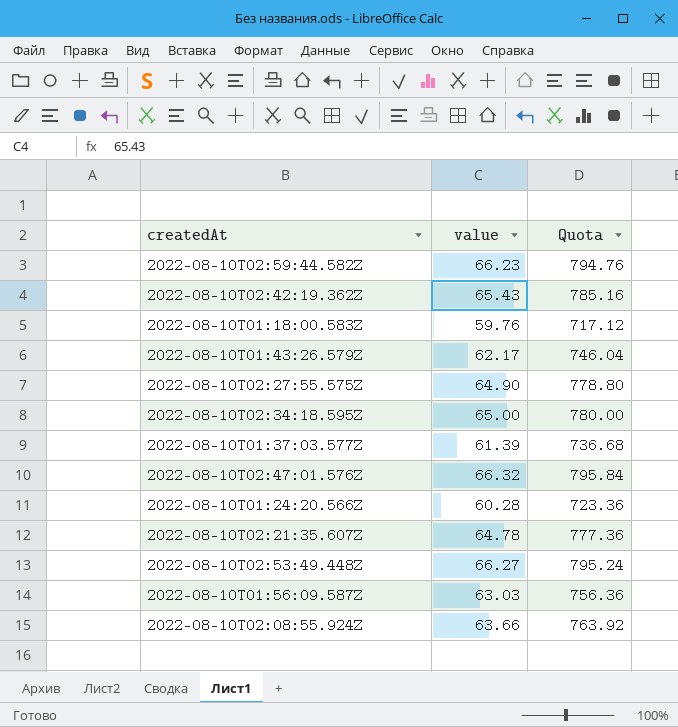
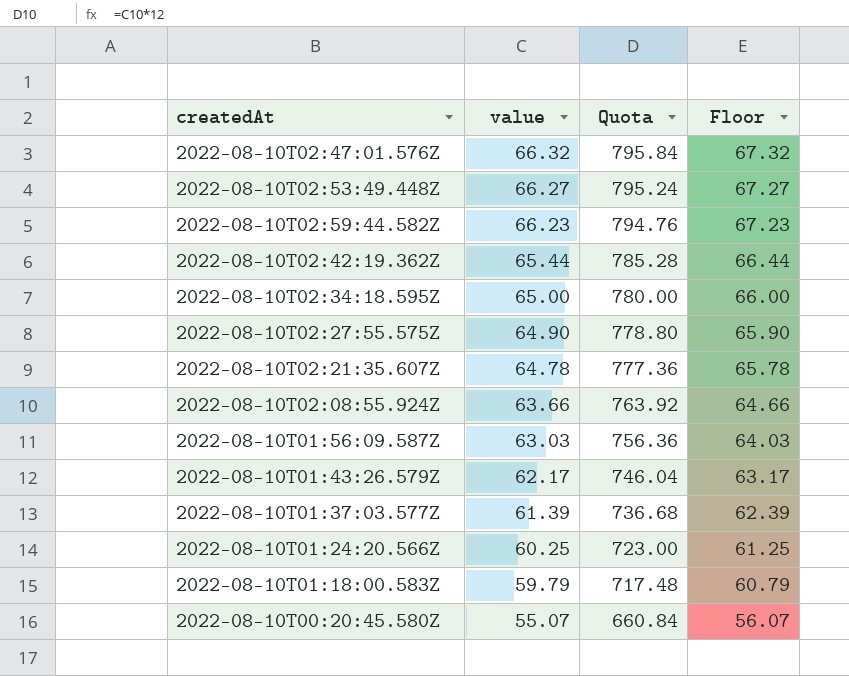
row order: none -> value descending
column Floor | formula: none -> [value] + 1
2022-08-10T02:42:19.362Z | value: 65.43 -> 65.44
2022-08-10T02:42:19.362Z | Quota: 785.16 -> 785.28
2022-08-10T01:24:20.566Z | value: 60.28 -> 60.25
2022-08-10T01:24:20.566Z | Quota: 723.36 -> 723.00
2022-08-10T01:18:00.583Z | value: 59.76 -> 59.79
2022-08-10T01:18:00.583Z | Quota: 717.12 -> 717.48
row 2022-08-10T00:20:45.580Z: none -> 55.07 | 660.84 | 56.07

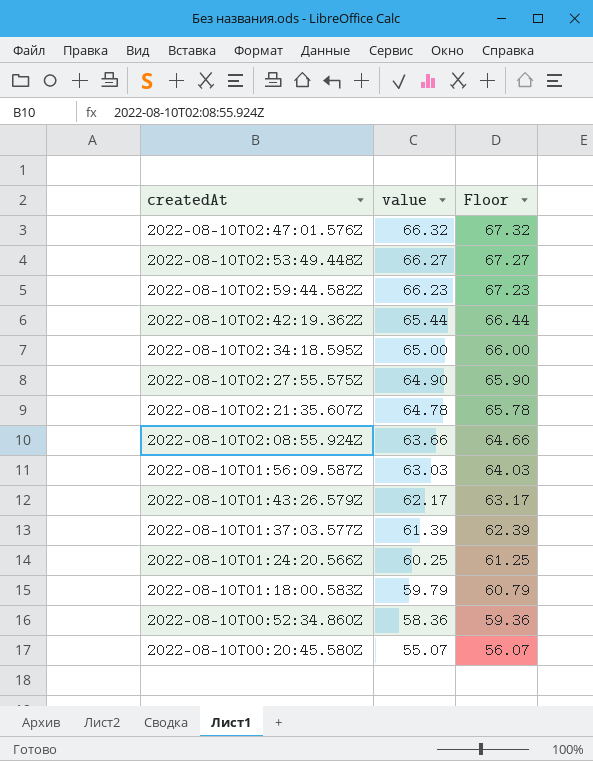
column Quota | formula: [value] * 12 -> none
row 2022-08-10T00:52:34.860Z: none -> 58.36 | 59.36

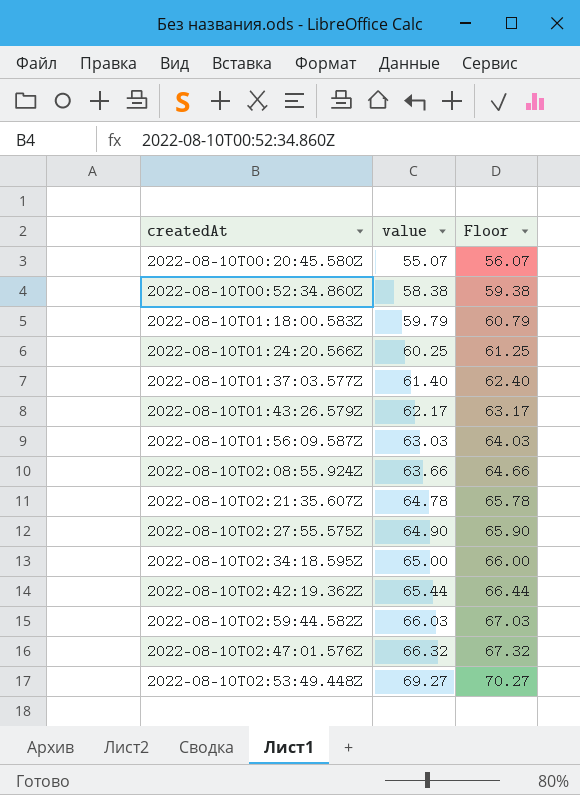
row order: value descending -> value ascending
2022-08-10T00:52:34.860Z | value: 58.36 -> 58.38
2022-08-10T00:52:34.860Z | Floor: 59.36 -> 59.38
2022-08-10T01:37:03.577Z | value: 61.39 -> 61.40
2022-08-10T01:37:03.577Z | Floor: 62.39 -> 62.40
2022-08-10T02:59:44.582Z | value: 66.23 -> 66.03
2022-08-10T02:59:44.582Z | Floor: 67.23 -> 67.03
2022-08-10T02:53:49.448Z | value: 66.27 -> 69.27
2022-08-10T02:53:49.448Z | Floor: 67.27 -> 70.27

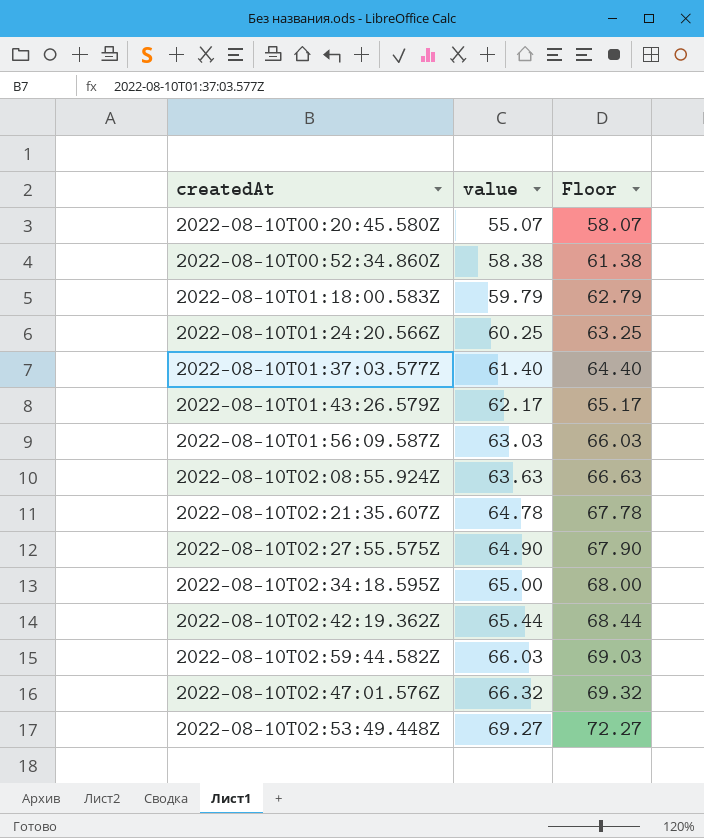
column Floor | formula: [value] + 1 -> [value] + 3
2022-08-10T02:08:55.924Z | value: 63.66 -> 63.63

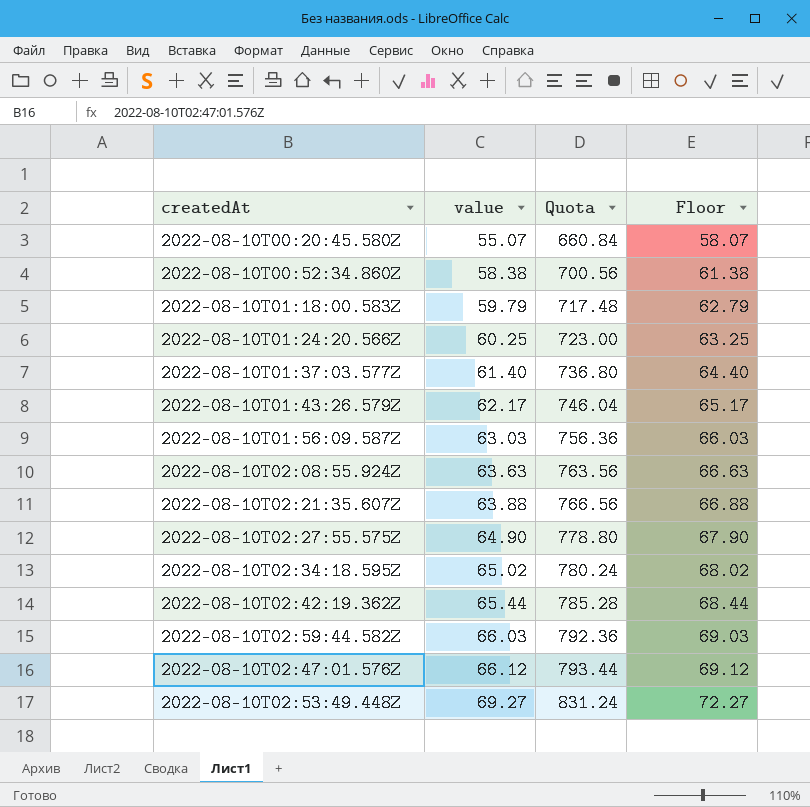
column Quota | formula: none -> [value] * 12
2022-08-10T02:21:35.607Z | value: 64.78 -> 63.88
2022-08-10T02:21:35.607Z | Floor: 67.78 -> 66.88
2022-08-10T02:34:18.595Z | value: 65.00 -> 65.02
2022-08-10T02:34:18.595Z | Floor: 68.00 -> 68.02
2022-08-10T02:47:01.576Z | value: 66.32 -> 66.12
2022-08-10T02:47:01.576Z | Floor: 69.32 -> 69.12

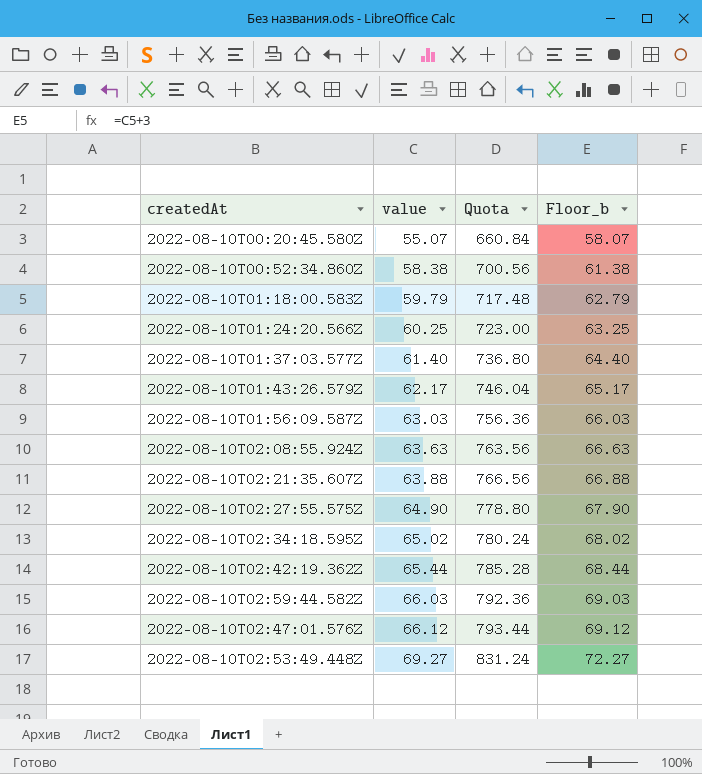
column name: Floor -> Floor_b

